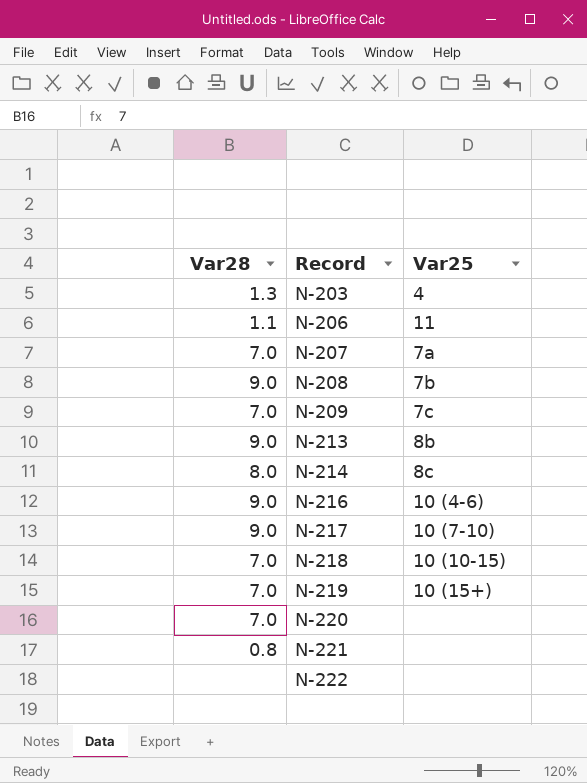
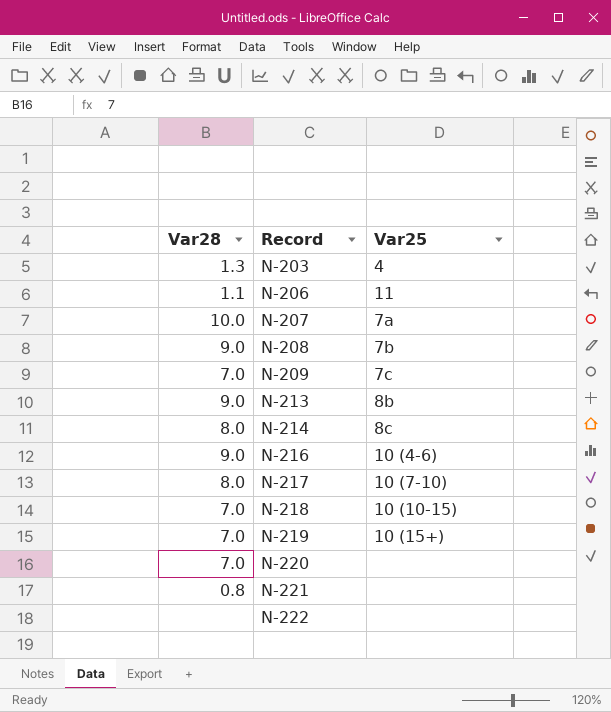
N-207 | Var28: 7.0 -> 10.0
N-217 | Var28: 9.0 -> 8.0

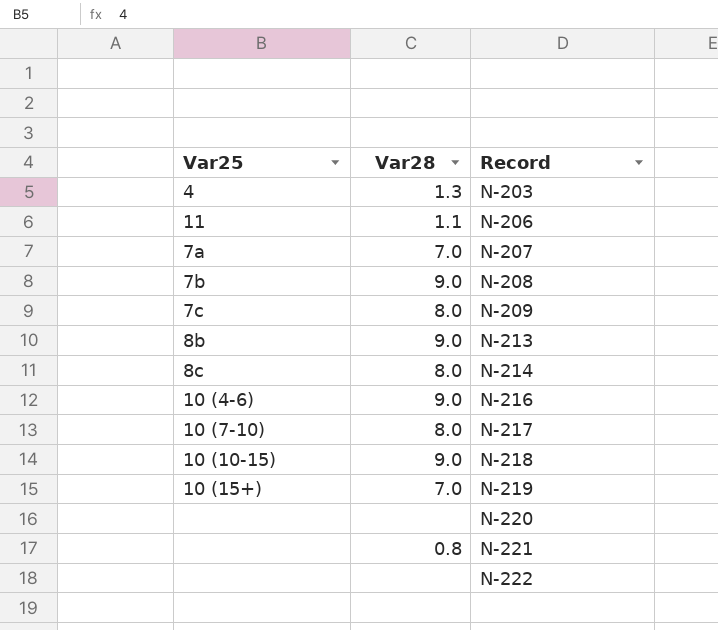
column Var25 | position: 3 -> 1
N-207 | Var28: 10.0 -> 7.0
N-209 | Var28: 7.0 -> 8.0
N-218 | Var28: 7.0 -> 9.0
N-220 | Var28: 7.0 -> none

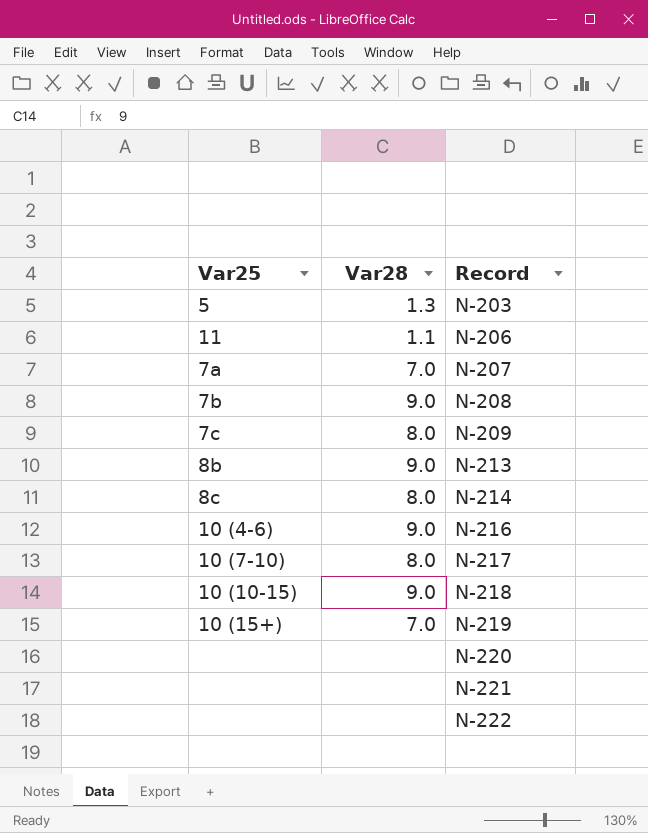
N-203 | Var25: 4 -> 5
N-221 | Var28: 0.8 -> none

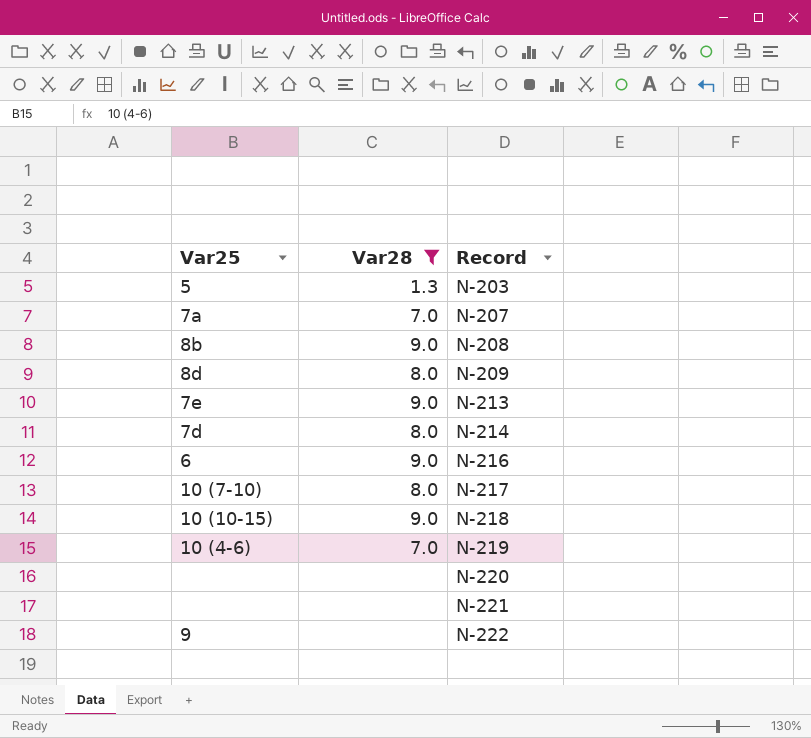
filter: none -> Var28 != 1.1
N-208 | Var25: 7b -> 8b
N-209 | Var25: 7c -> 8d
N-213 | Var25: 8b -> 7e
N-214 | Var25: 8c -> 7d
N-216 | Var25: 10 (4-6) -> 6
N-219 | Var25: 10 (15+) -> 10 (4-6)
N-222 | Var25: none -> 9

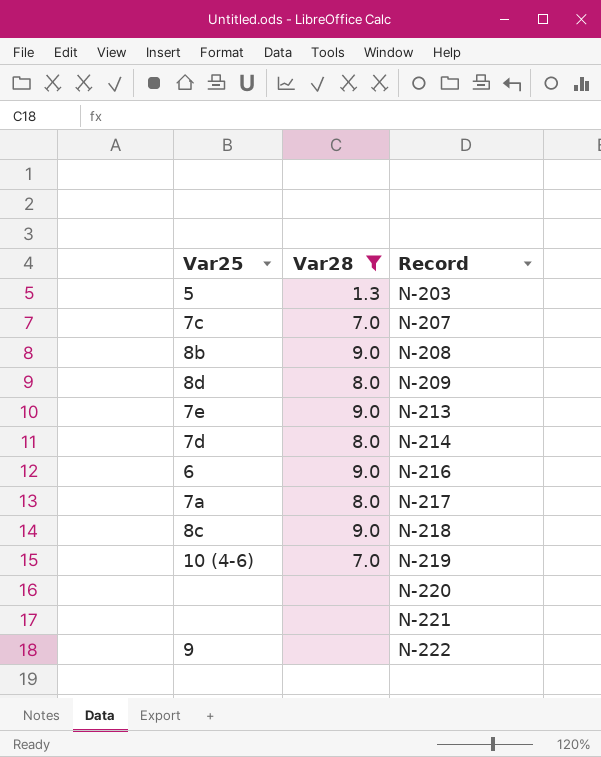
N-207 | Var25: 7a -> 7c
N-217 | Var25: 10 (7-10) -> 7a
N-218 | Var25: 10 (10-15) -> 8c

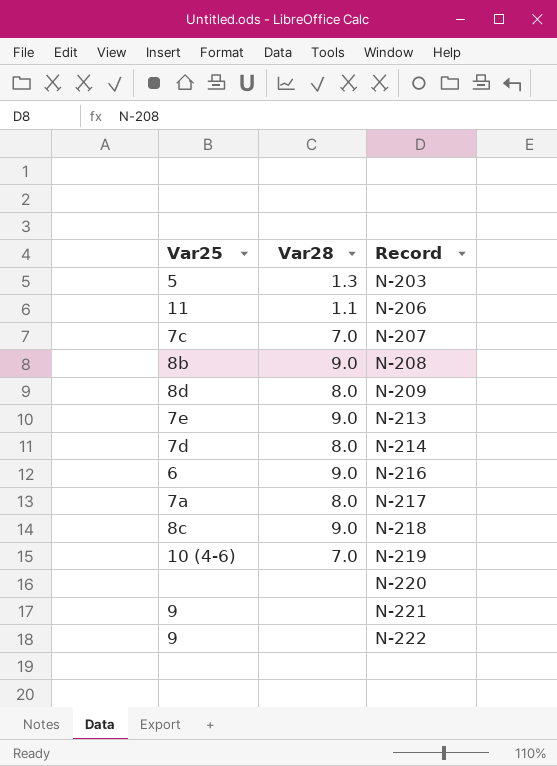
filter: Var28 != 1.1 -> none
N-221 | Var25: none -> 9

